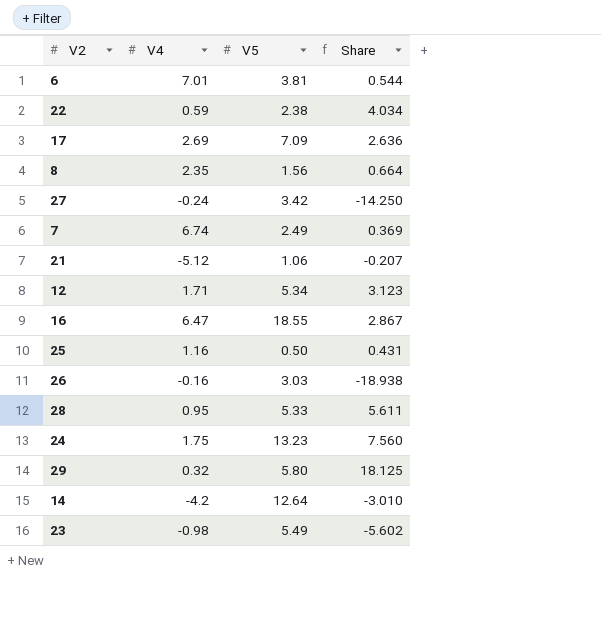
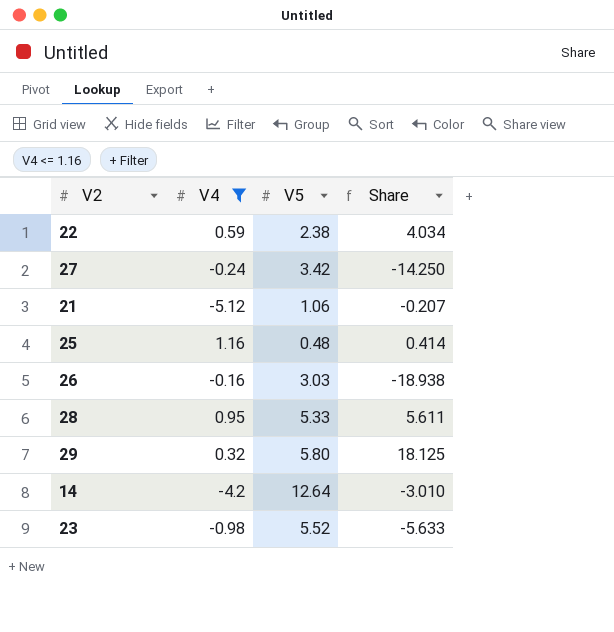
filter: none -> V4 <= 1.16
25 | V5: 0.50 -> 0.48
25 | Share: 0.431 -> 0.414
23 | V5: 5.49 -> 5.52
23 | Share: -5.602 -> -5.633

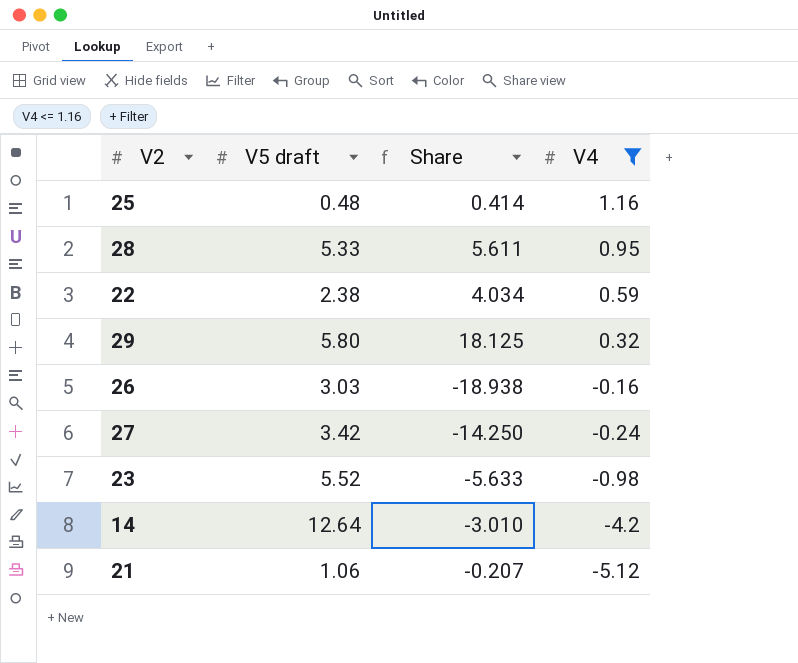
row order: none -> V4 descending
column name: V5 -> V5 draft
column V4 | position: 2 -> 4

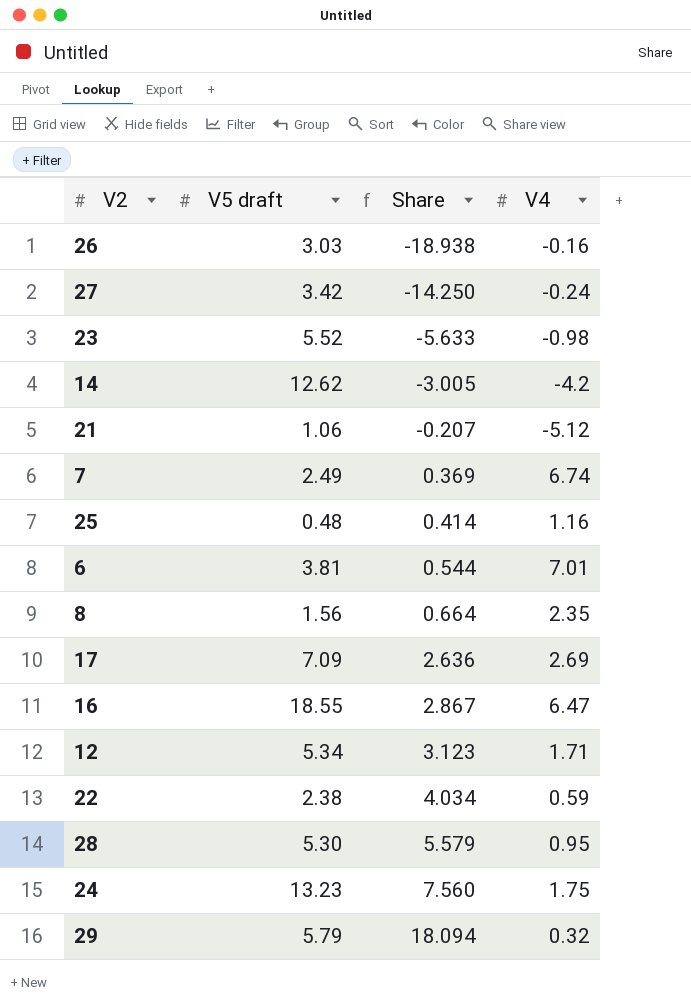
filter: V4 <= 1.16 -> none
row order: V4 descending -> Share ascending
14 | V5 draft: 12.64 -> 12.62
14 | Share: -3.010 -> -3.005
28 | V5 draft: 5.33 -> 5.30
28 | Share: 5.611 -> 5.579
29 | V5 draft: 5.80 -> 5.79
29 | Share: 18.125 -> 18.094

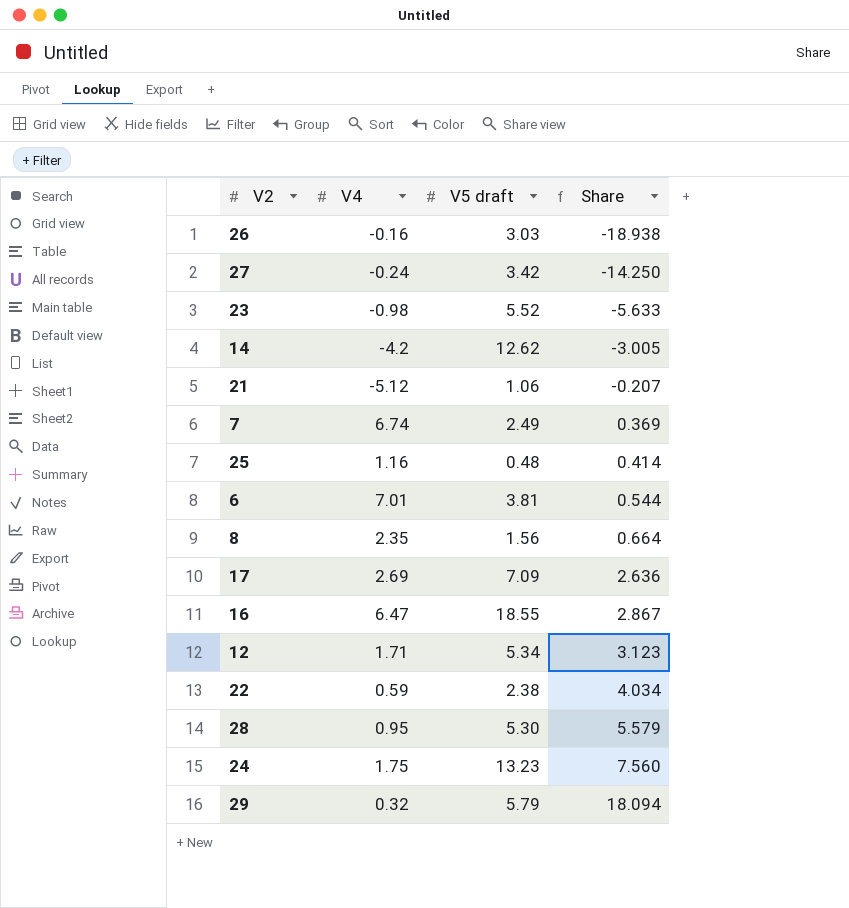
column V4 | position: 4 -> 2

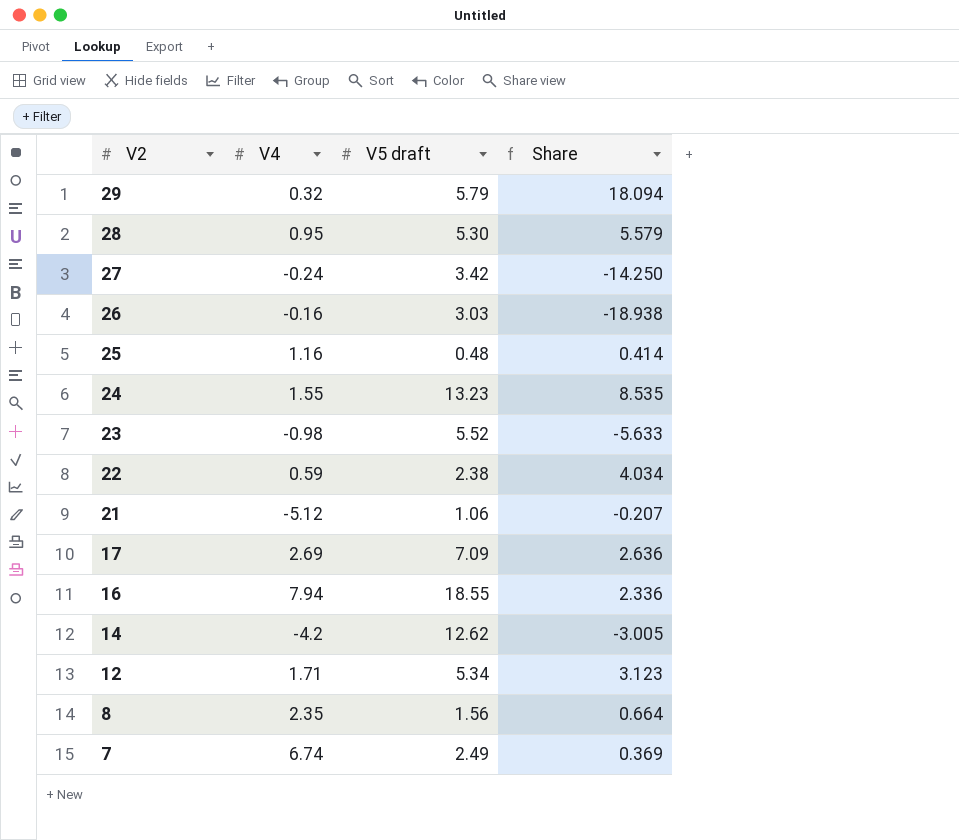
row order: Share ascending -> V2 descending
row 6: 7.01 | 3.81 | 0.544 -> none
24 | V4: 1.75 -> 1.55
24 | Share: 7.560 -> 8.535
16 | V4: 6.47 -> 7.94
16 | Share: 2.867 -> 2.336

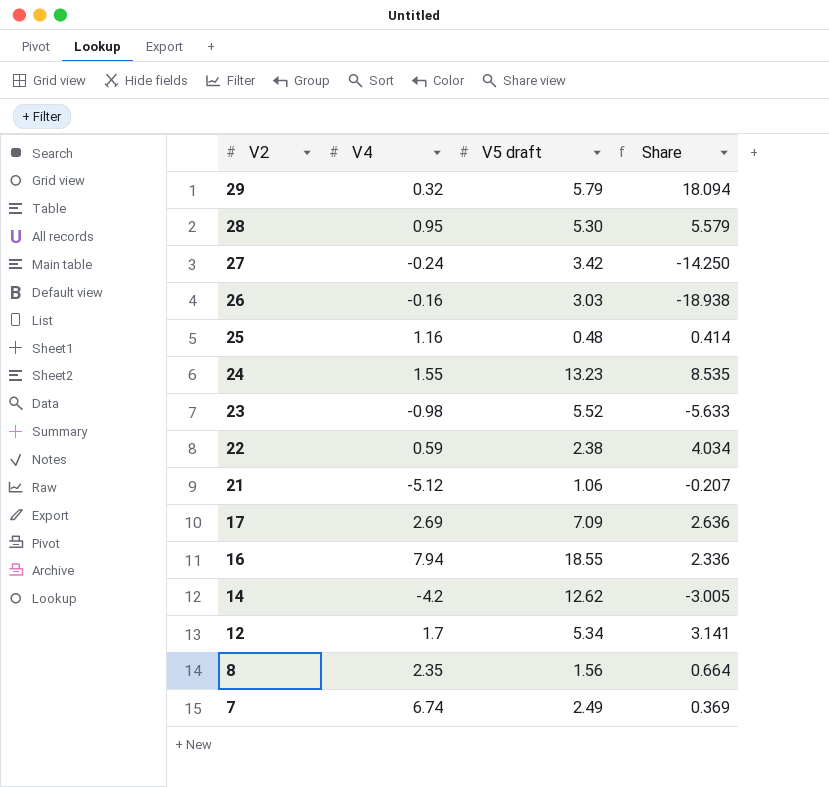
12 | V4: 1.71 -> 1.7
12 | Share: 3.123 -> 3.141

